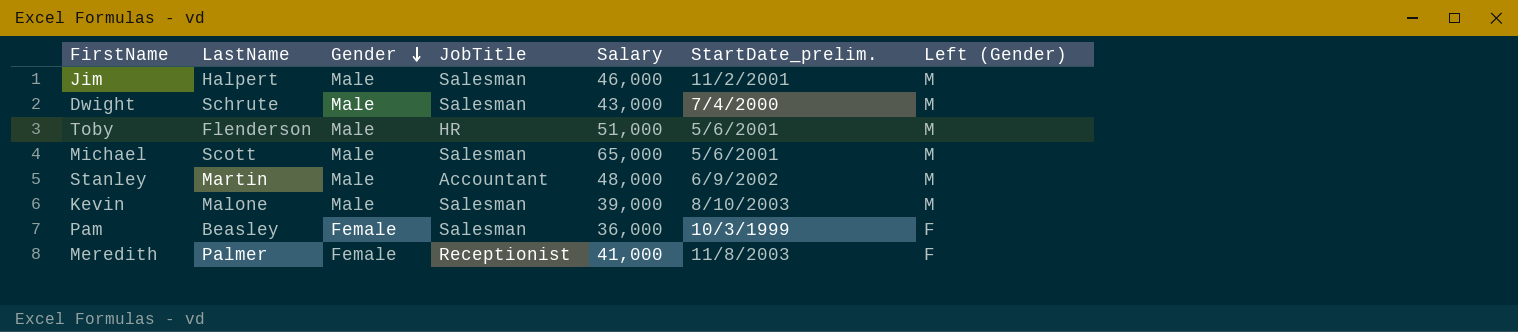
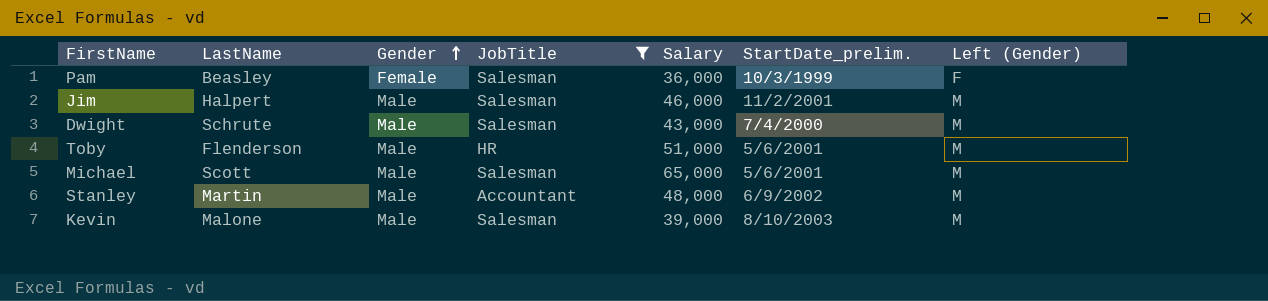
filter: none -> JobTitle != Receptionist
row order: Gender descending -> Gender ascending

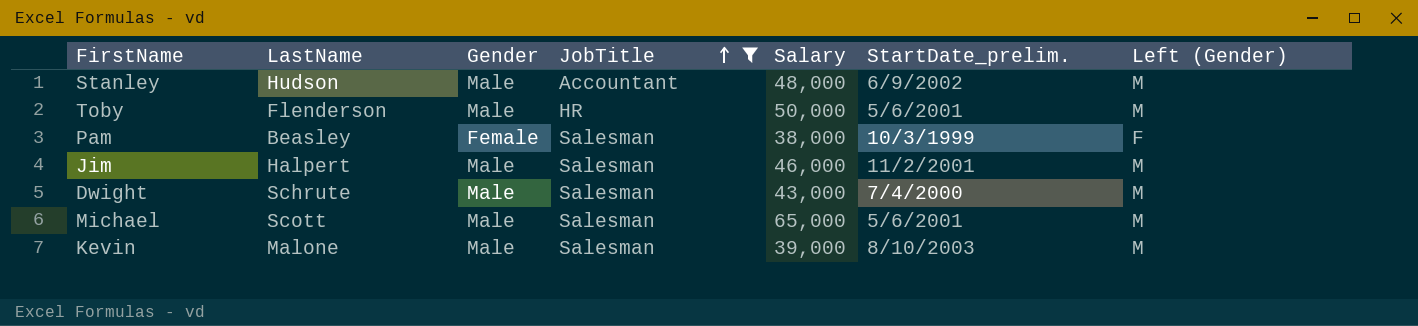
row order: Gender ascending -> JobTitle ascending
Stanley | LastName: Martin -> Hudson
Toby | Salary: 51,000 -> 50,000
Pam | Salary: 36,000 -> 38,000

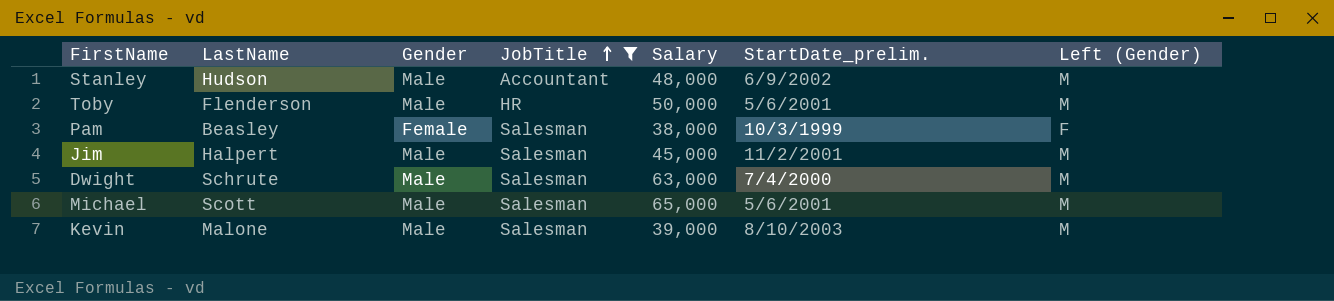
Jim | Salary: 46,000 -> 45,000
Dwight | Salary: 43,000 -> 63,000

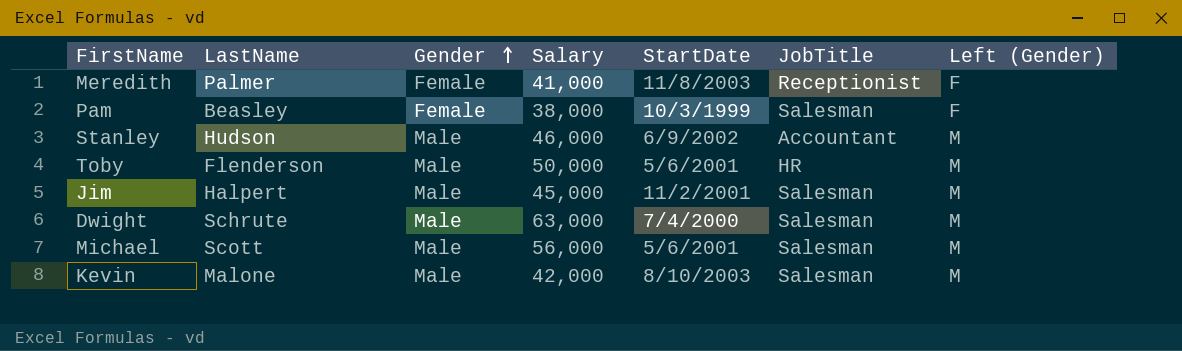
filter: JobTitle != Receptionist -> none
row order: JobTitle ascending -> Gender ascending
column name: StartDate_prelim. -> StartDate
column JobTitle | position: 4 -> 6
Stanley | Salary: 48,000 -> 46,000
Michael | Salary: 65,000 -> 56,000
Kevin | Salary: 39,000 -> 42,000

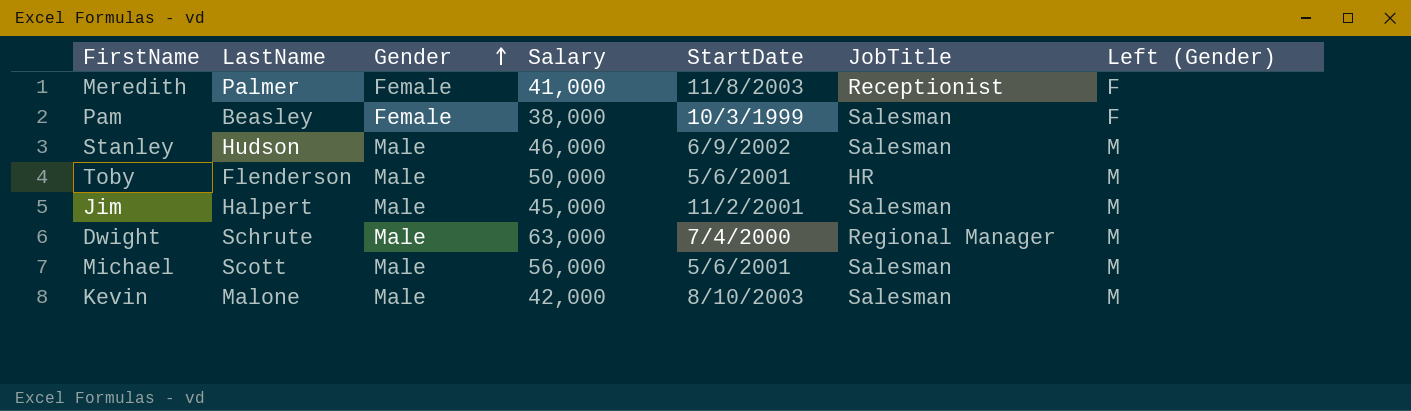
Stanley | JobTitle: Accountant -> Salesman
Dwight | JobTitle: Salesman -> Regional Manager

